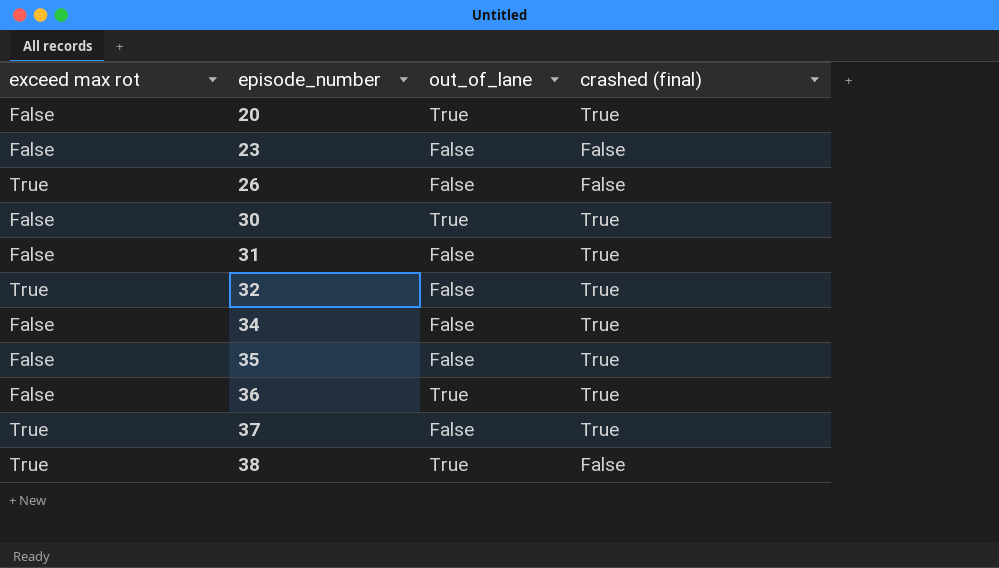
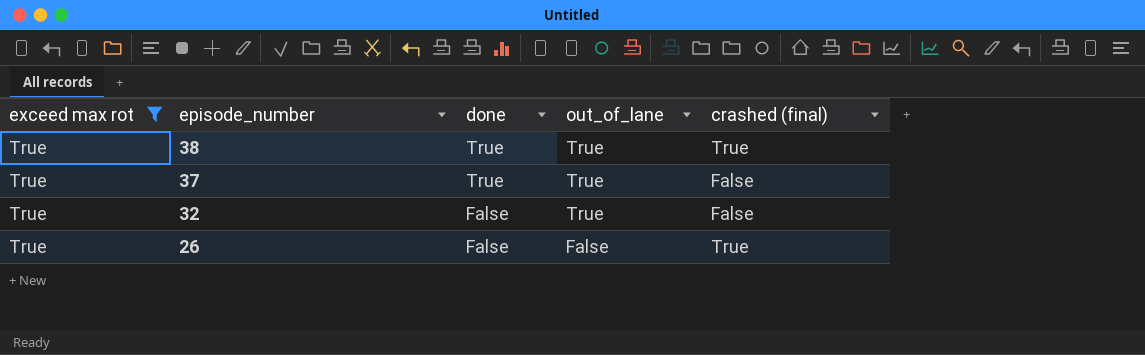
filter: none -> exceed max rot = True
row order: episode_number ascending -> episode_number descending
column done | position: none -> 3
38 | crashed (final): False -> True
37 | out_of_lane: False -> True
37 | crashed (final): True -> False
32 | out_of_lane: False -> True
32 | crashed (final): True -> False
26 | crashed (final): False -> True

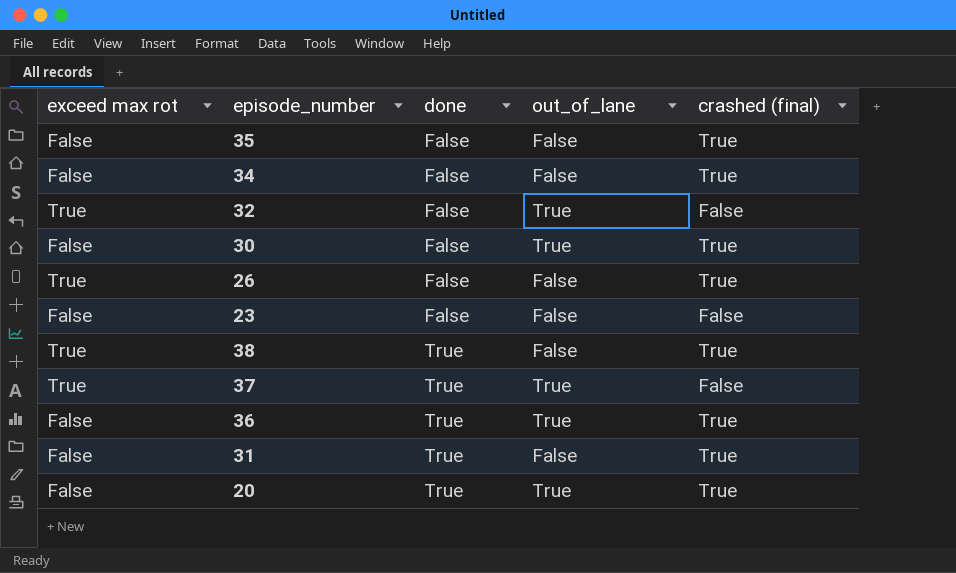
filter: exceed max rot = True -> none
row order: episode_number descending -> done ascending
38 | out_of_lane: True -> False

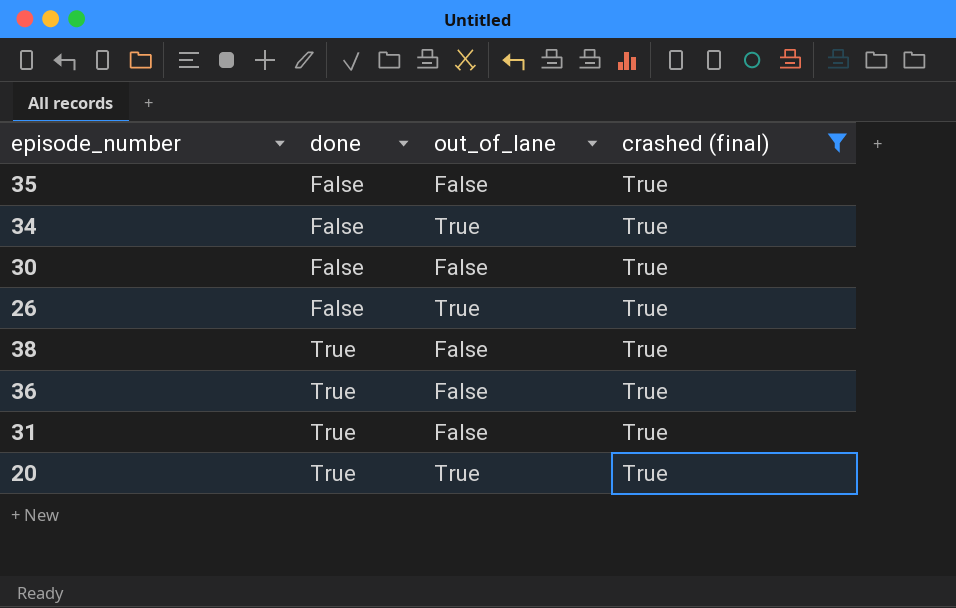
filter: none -> crashed (final) = True
column exceed max rot | position: 1 -> none
34 | out_of_lane: False -> True
30 | out_of_lane: True -> False
26 | out_of_lane: False -> True
36 | out_of_lane: True -> False

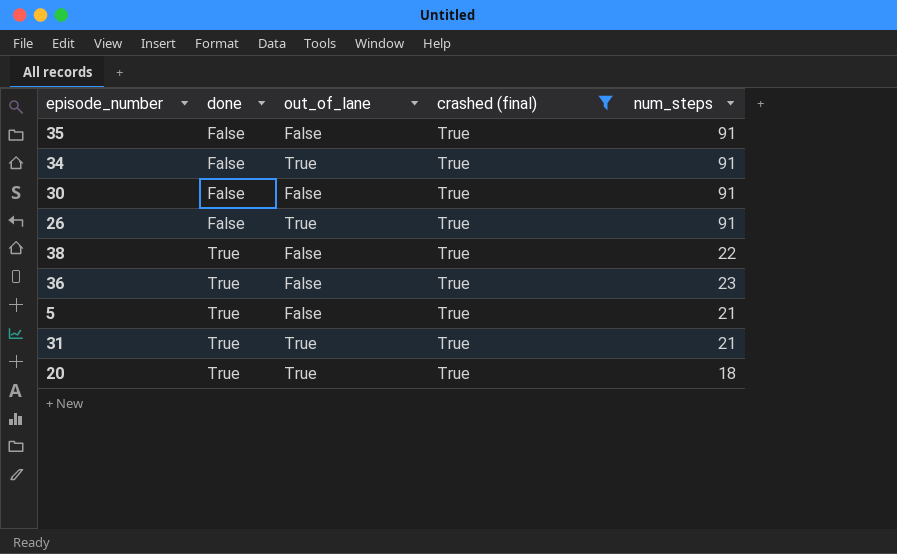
column num_steps | position: none -> 5
row 5: none -> True | False | True | 21
31 | out_of_lane: False -> True

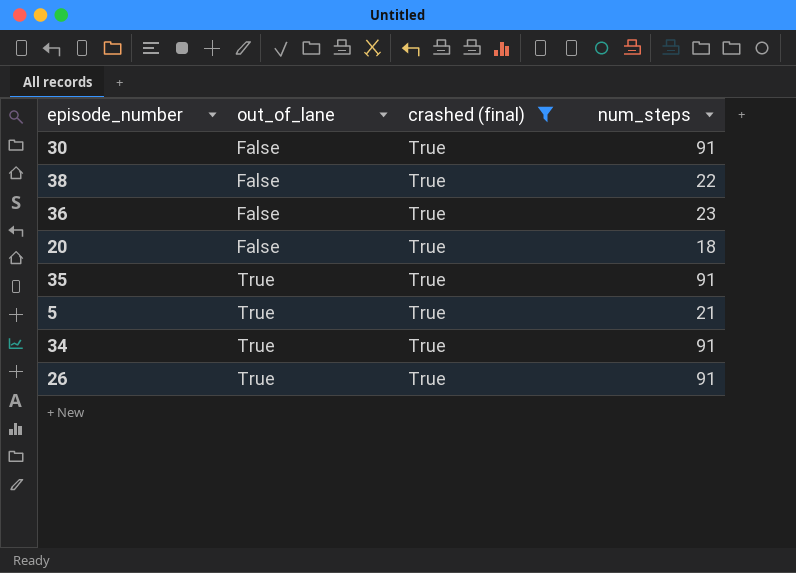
row order: done ascending -> out_of_lane ascending
column done | position: 2 -> none
row 31: True | True | True | 21 -> none
20 | out_of_lane: True -> False
35 | out_of_lane: False -> True
5 | out_of_lane: False -> True

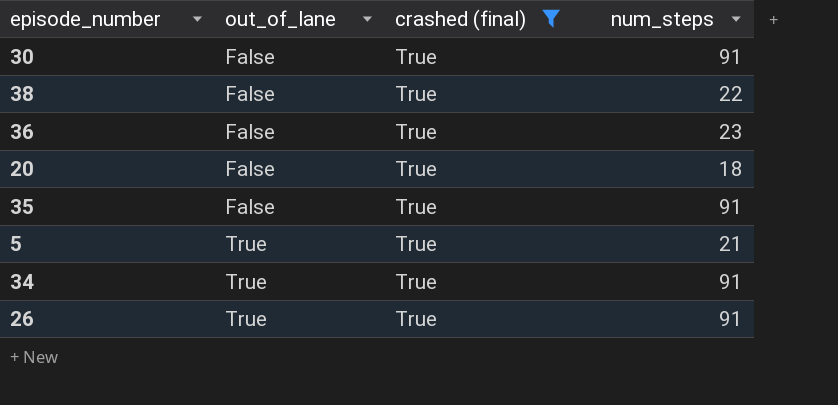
35 | out_of_lane: True -> False

